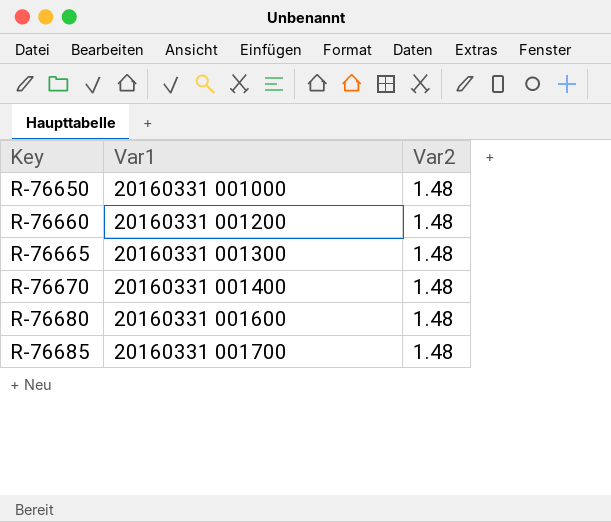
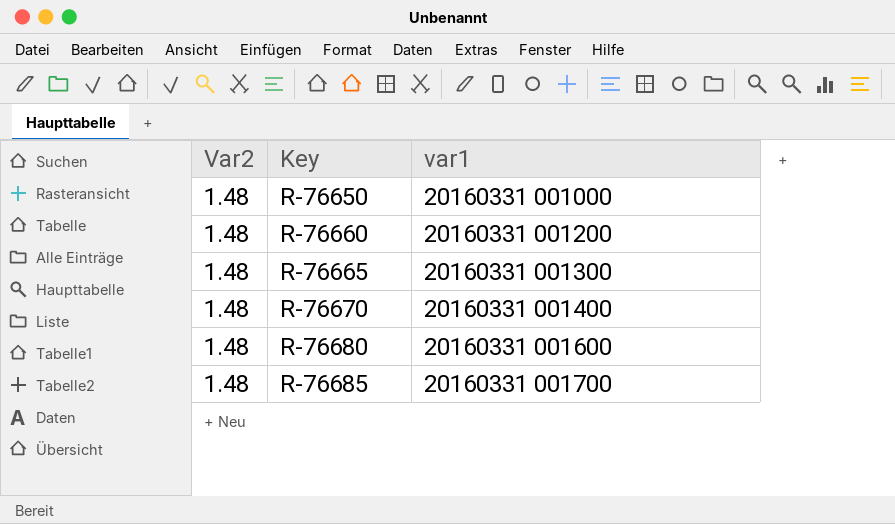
column Var2 | position: 3 -> 1
column name: Var1 -> var1

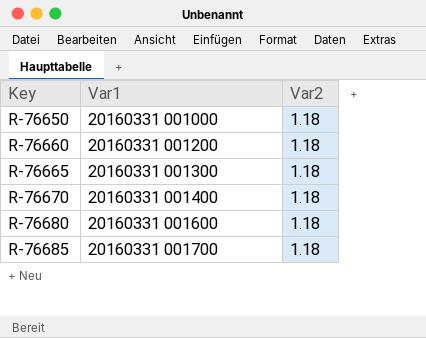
column name: var1 -> Var1
column Var2 | position: 1 -> 3
R-76650 | Var2: 1.48 -> 1.18
R-76660 | Var2: 1.48 -> 1.18
R-76665 | Var2: 1.48 -> 1.18
R-76670 | Var2: 1.48 -> 1.18
R-76680 | Var2: 1.48 -> 1.18
R-76685 | Var2: 1.48 -> 1.18

